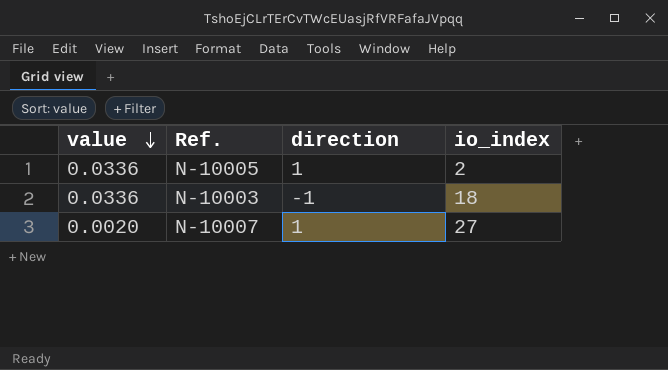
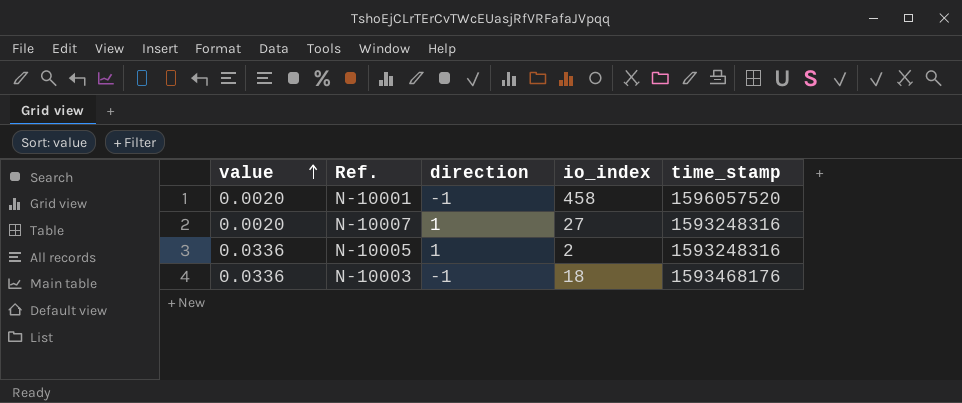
row order: value descending -> value ascending
column time_stamp | position: none -> 5
row N-10001: none -> 0.0020 | -1 | 458 | 1596057520

